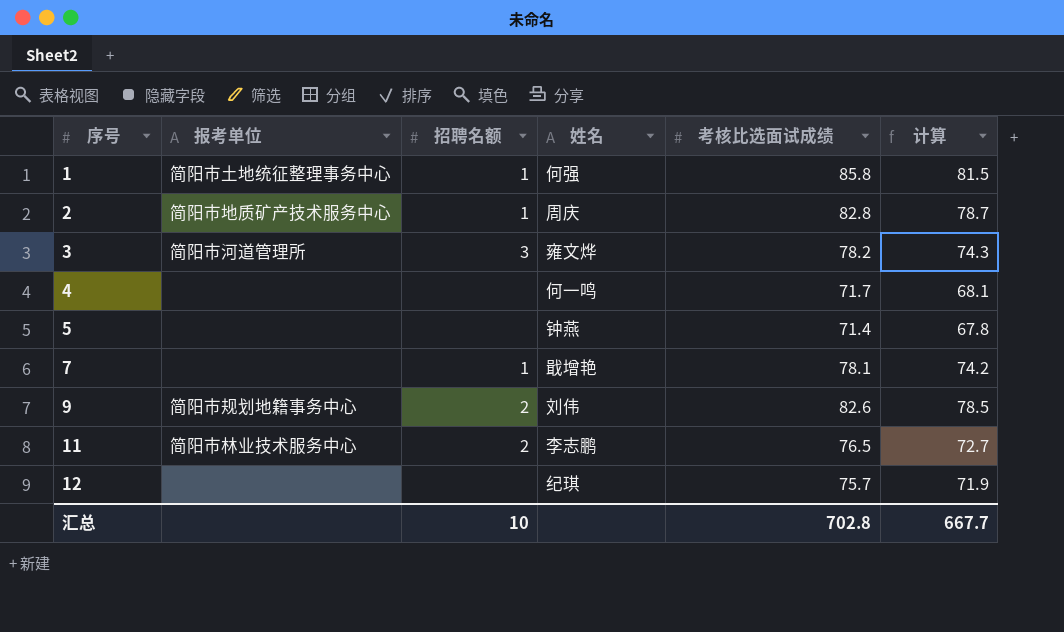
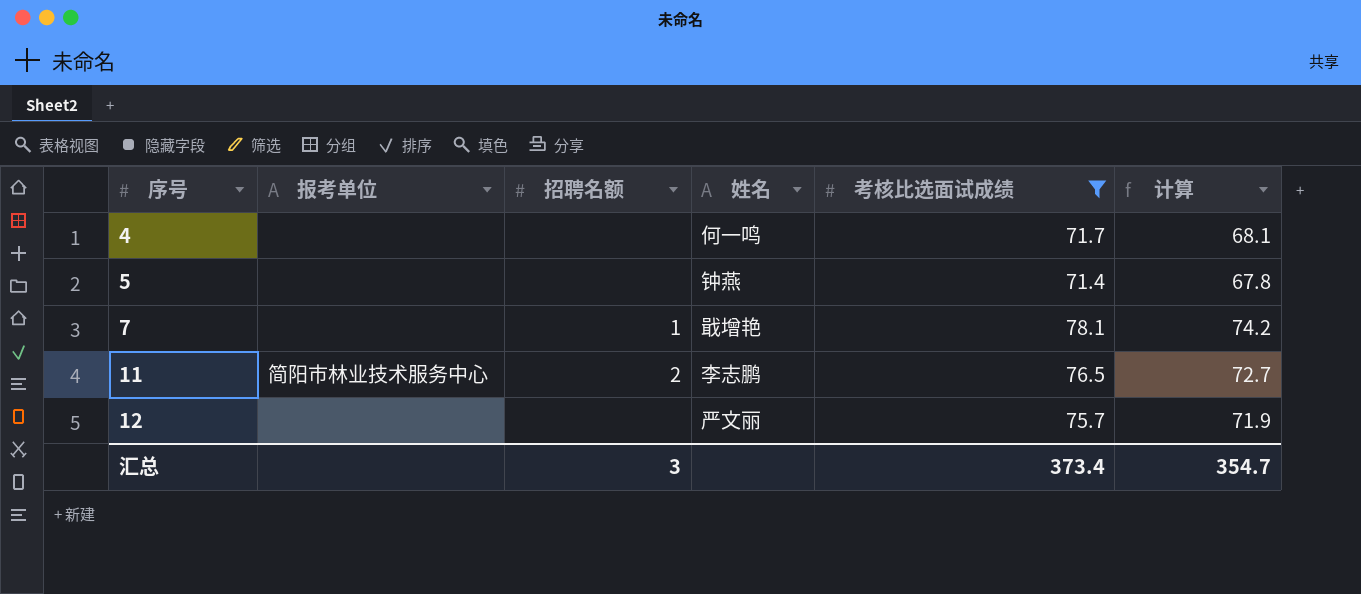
filter: none -> 考核比选面试成绩 <= 78.1
12 | 姓名: 纪琪 -> 严文丽
汇总 | 招聘名额: 10 -> 3
汇总 | 考核比选面试成绩: 702.8 -> 373.4
汇总 | 计算: 667.7 -> 354.7

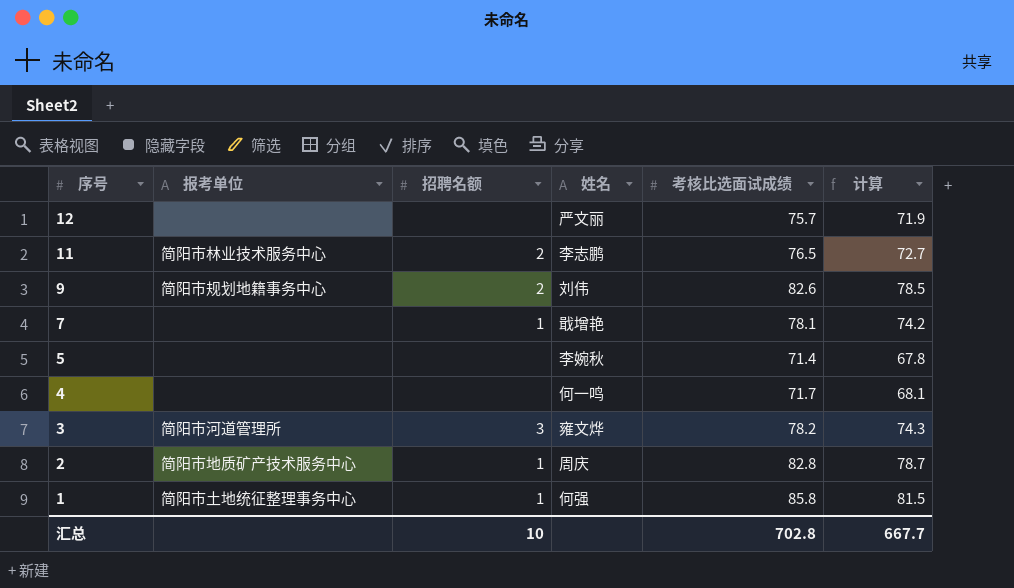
filter: 考核比选面试成绩 <= 78.1 -> none
row order: 序号 ascending -> 序号 descending
5 | 姓名: 钟燕 -> 李婉秋
汇总 | 招聘名额: 3 -> 10
汇总 | 考核比选面试成绩: 373.4 -> 702.8
汇总 | 计算: 354.7 -> 667.7

